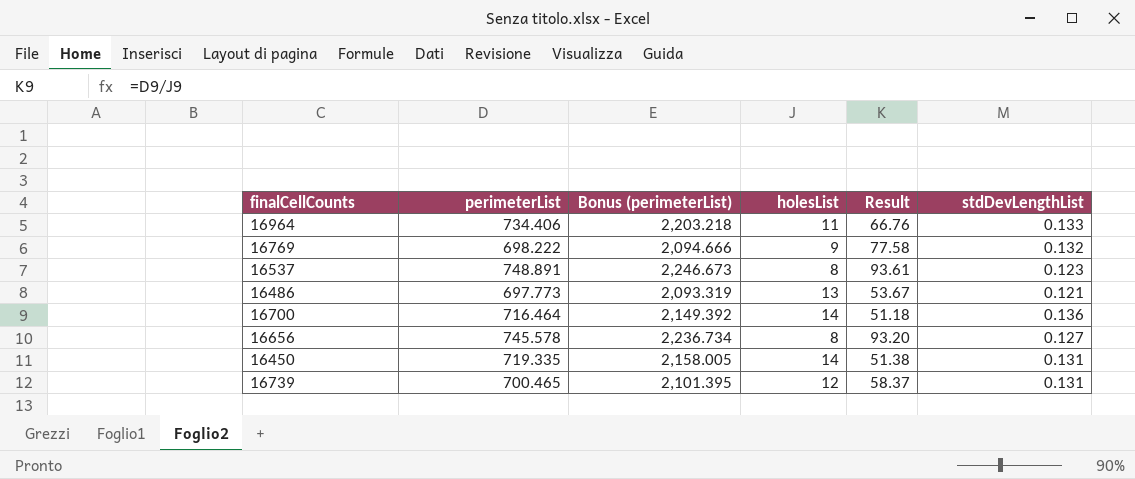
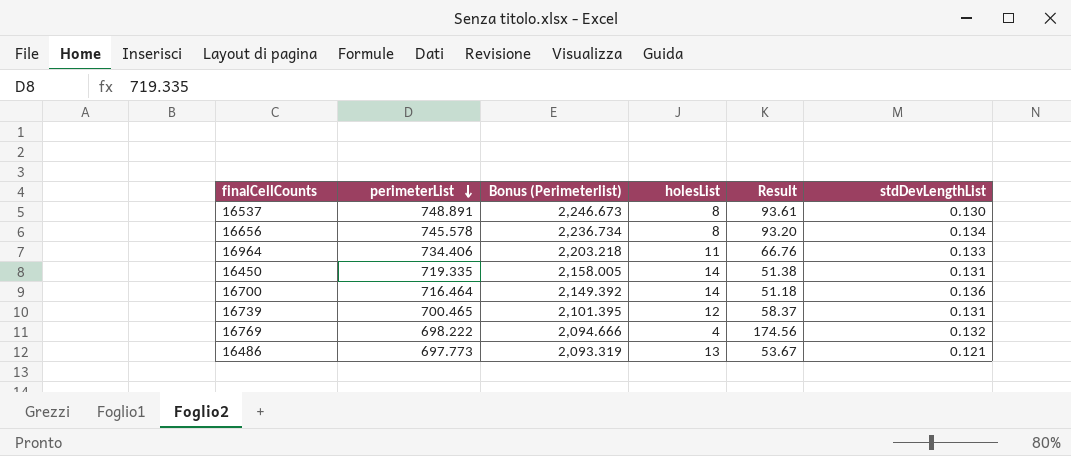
row order: none -> perimeterList descending
column name: Bonus (perimeterList) -> Bonus (Perimeterlist)
16537 | stdDevLengthList: 0.123 -> 0.130
16656 | stdDevLengthList: 0.127 -> 0.134
16769 | holesList: 9 -> 4
16769 | Result: 77.58 -> 174.56

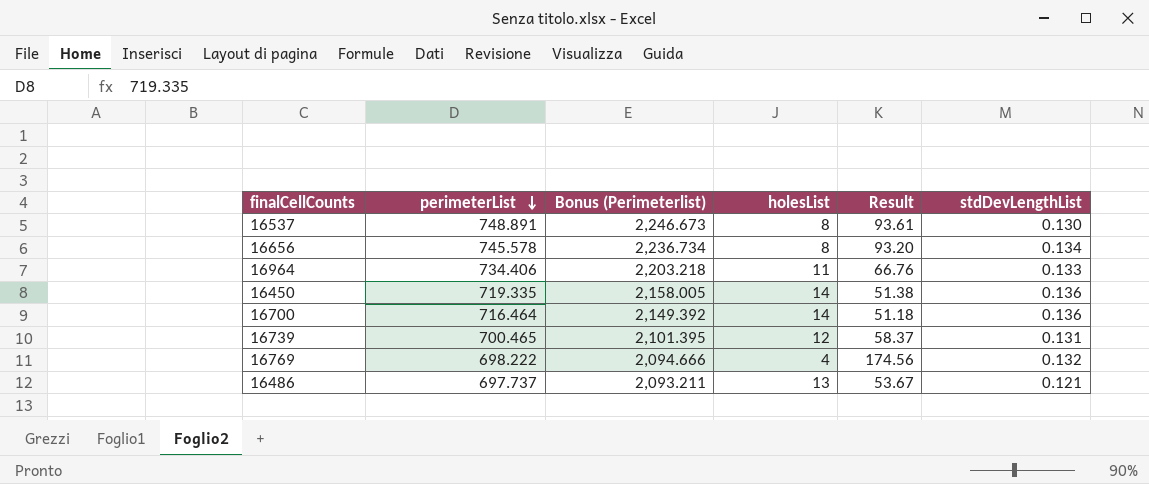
16450 | stdDevLengthList: 0.131 -> 0.136
16486 | perimeterList: 697.773 -> 697.737
16486 | Bonus (Perimeterlist): 2,093.319 -> 2,093.211

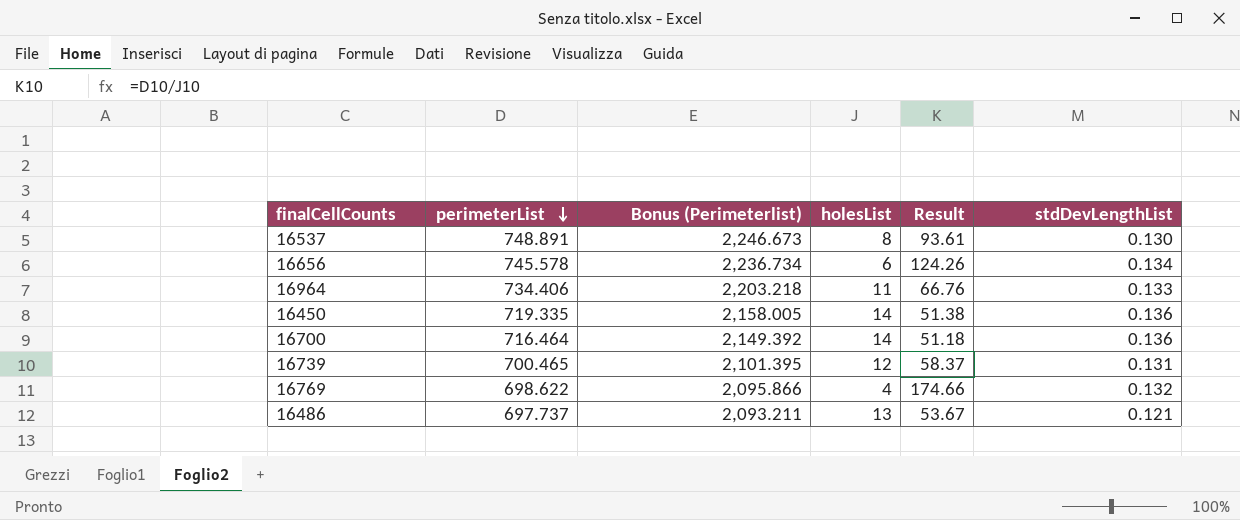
16656 | holesList: 8 -> 6
16656 | Result: 93.20 -> 124.26
16769 | perimeterList: 698.222 -> 698.622
16769 | Bonus (Perimeterlist): 2,094.666 -> 2,095.866
16769 | Result: 174.56 -> 174.66

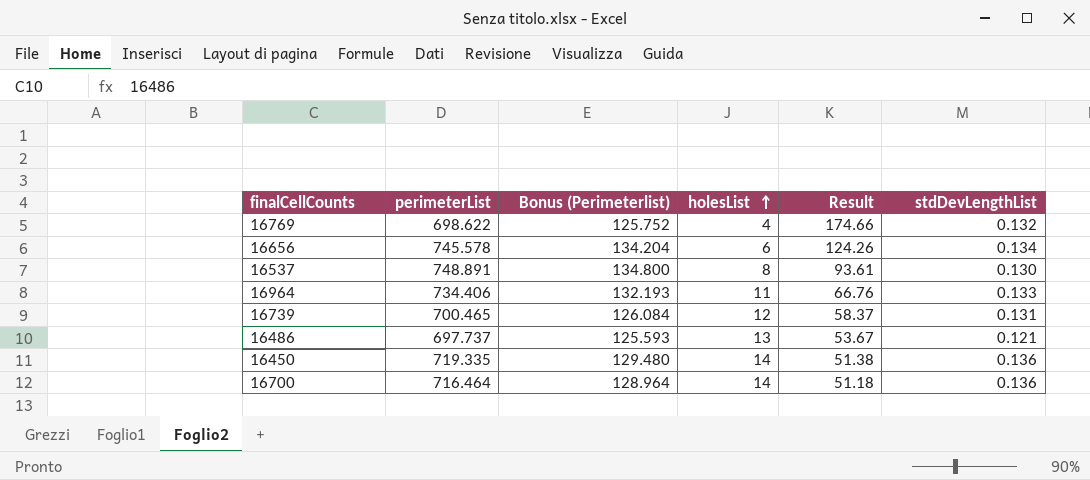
row order: perimeterList descending -> holesList ascending
column Bonus (Perimeterlist) | formula: [perimeterList] * 3 -> [perimeterList] * 0.18

